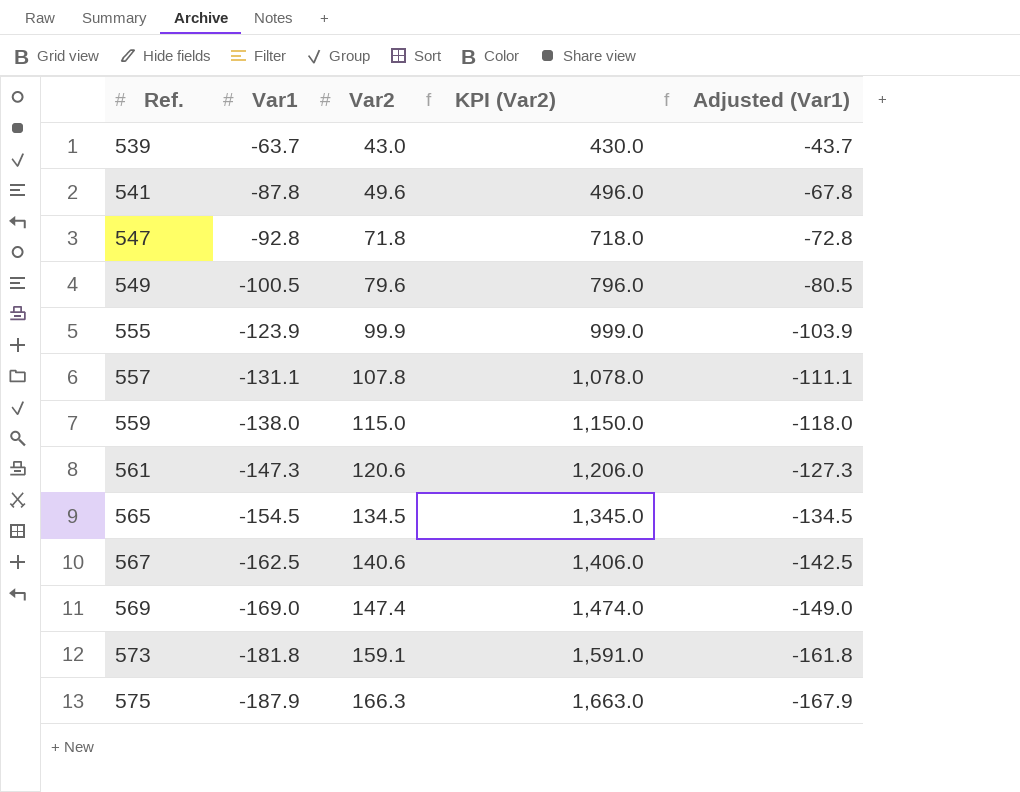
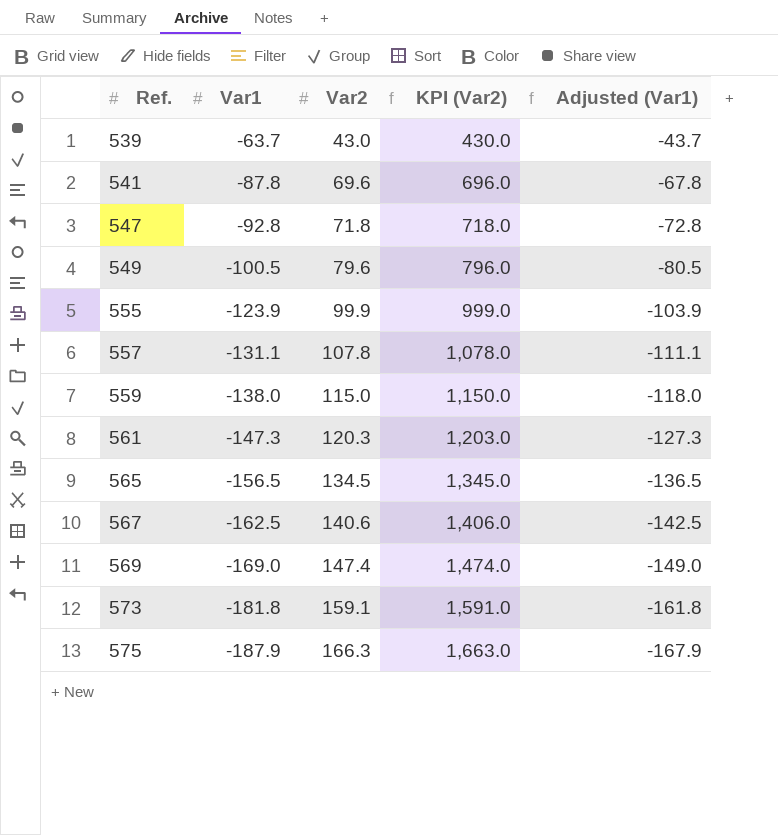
541 | Var2: 49.6 -> 69.6
541 | KPI (Var2): 496.0 -> 696.0
561 | Var2: 120.6 -> 120.3
561 | KPI (Var2): 1,206.0 -> 1,203.0
565 | Var1: -154.5 -> -156.5
565 | Adjusted (Var1): -134.5 -> -136.5

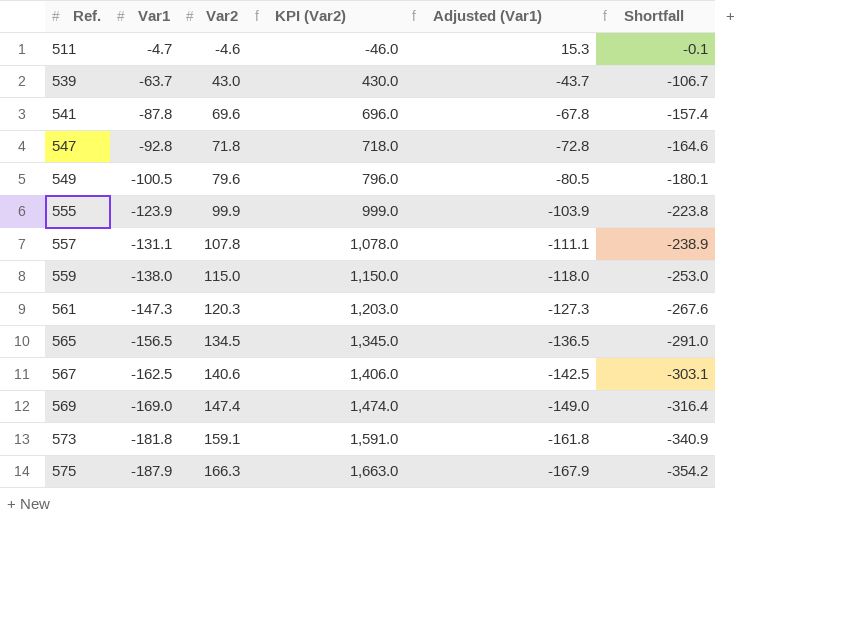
column Shortfall | formula: none -> [Var1] - [Var2]
row 511: none -> -4.7 | -4.6 | -46.0 | 15.3 | -0.1

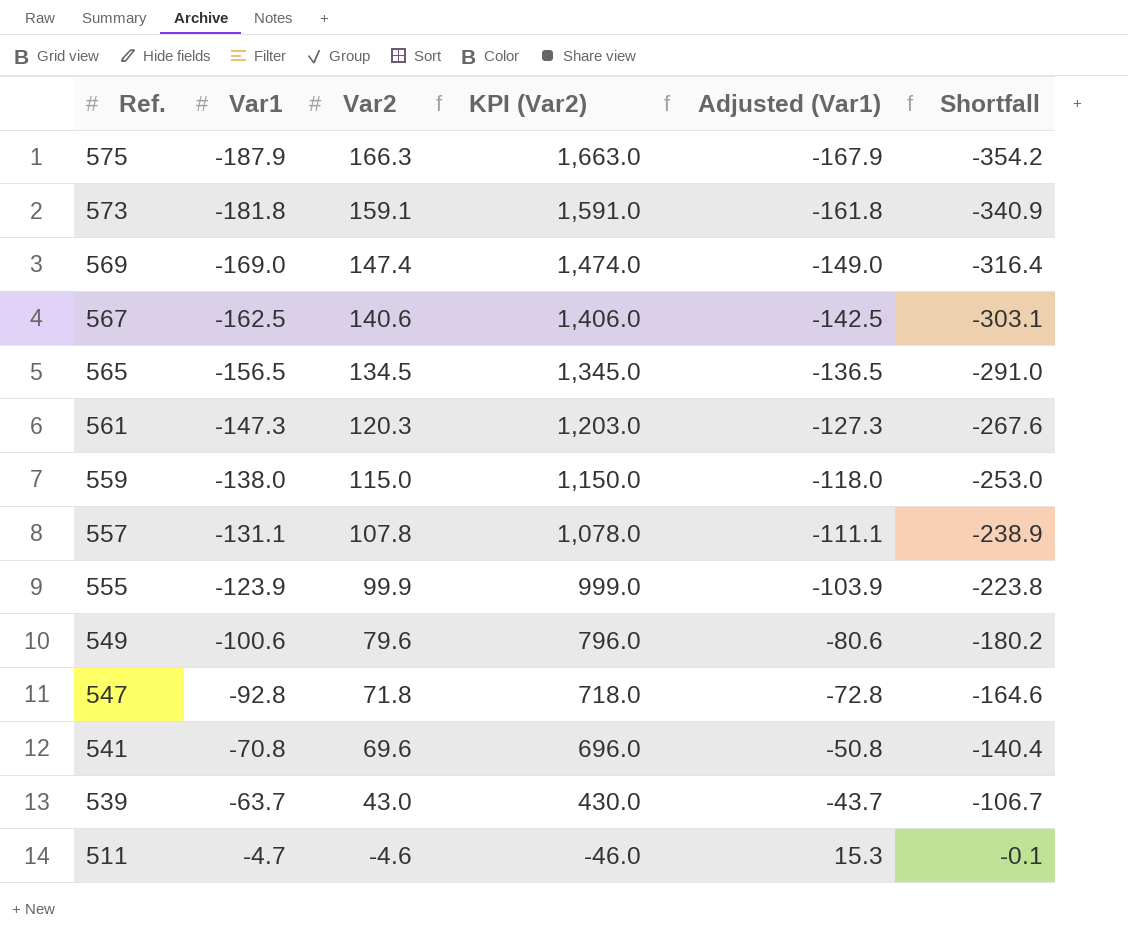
row order: Ref. ascending -> Ref. descending
549 | Var1: -100.5 -> -100.6
549 | Adjusted (Var1): -80.5 -> -80.6
549 | Shortfall: -180.1 -> -180.2
541 | Var1: -87.8 -> -70.8
541 | Adjusted (Var1): -67.8 -> -50.8
541 | Shortfall: -157.4 -> -140.4

